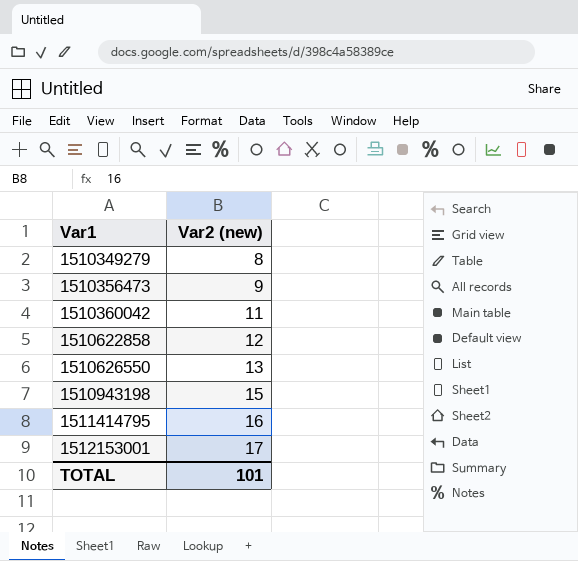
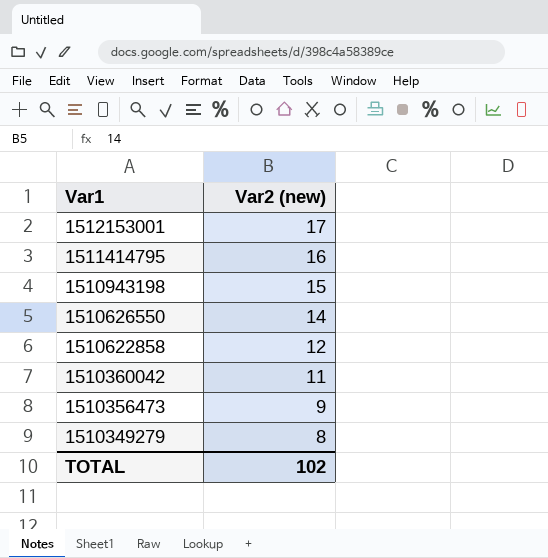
row order: Var1 ascending -> Var1 descending
1510626550 | Var2 (new): 13 -> 14
TOTAL | Var2 (new): 101 -> 102

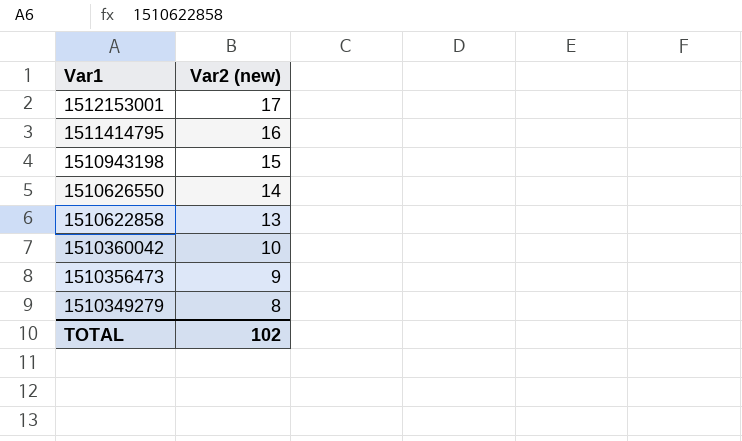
1510622858 | Var2 (new): 12 -> 13
1510360042 | Var2 (new): 11 -> 10

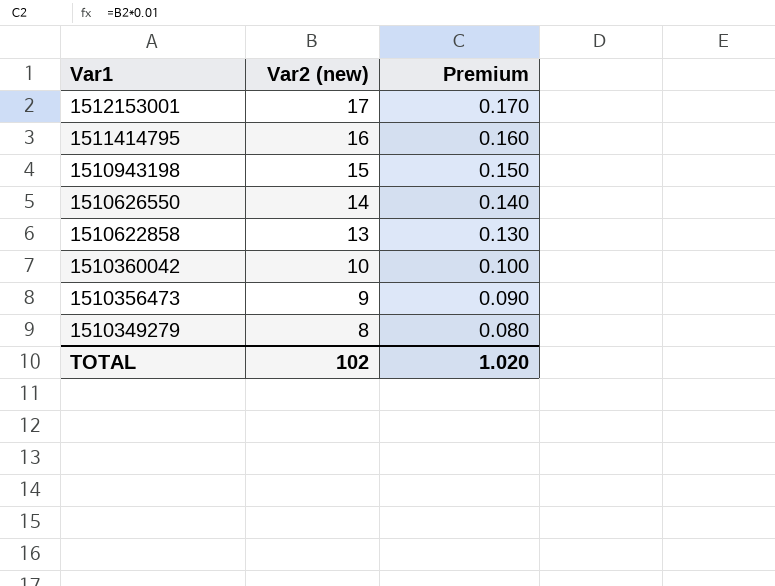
column Premium | formula: none -> [Var2 (new)] * 0.01

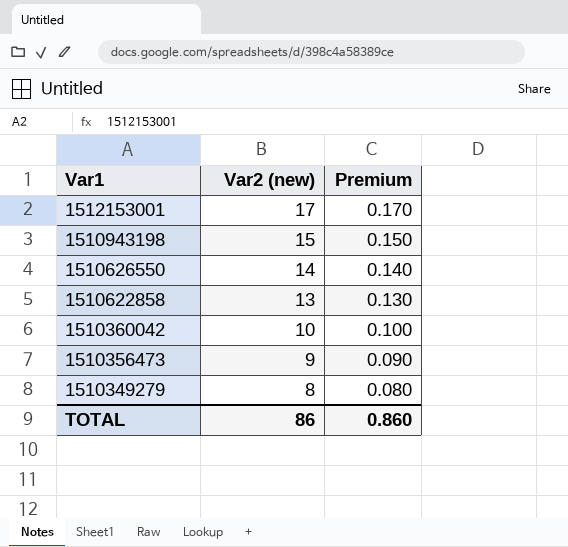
row 1511414795: 16 | 0.160 -> none
TOTAL | Var2 (new): 102 -> 86
TOTAL | Premium: 1.020 -> 0.860

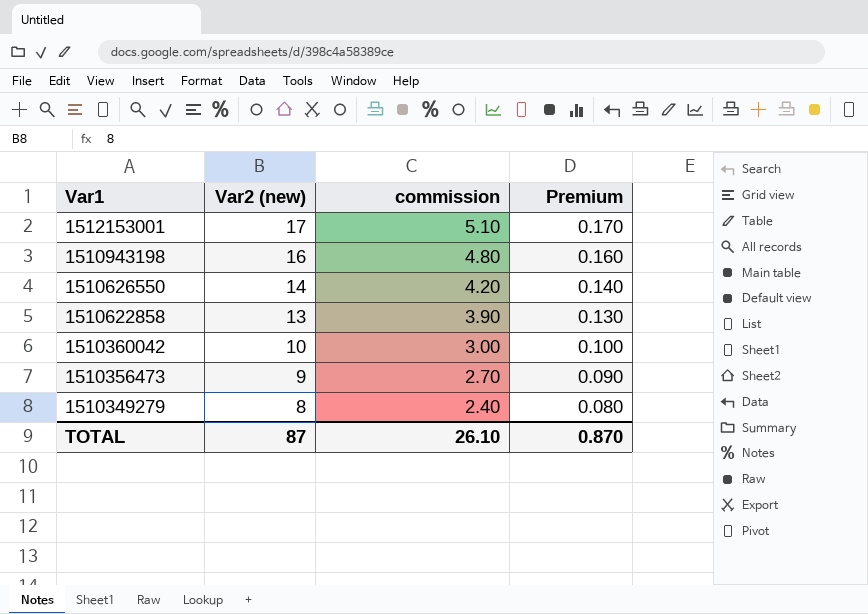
column commission | formula: none -> [Var2 (new)] * 0.3
1510943198 | Var2 (new): 15 -> 16
1510943198 | Premium: 0.150 -> 0.160
TOTAL | Var2 (new): 86 -> 87
TOTAL | Premium: 0.860 -> 0.870

